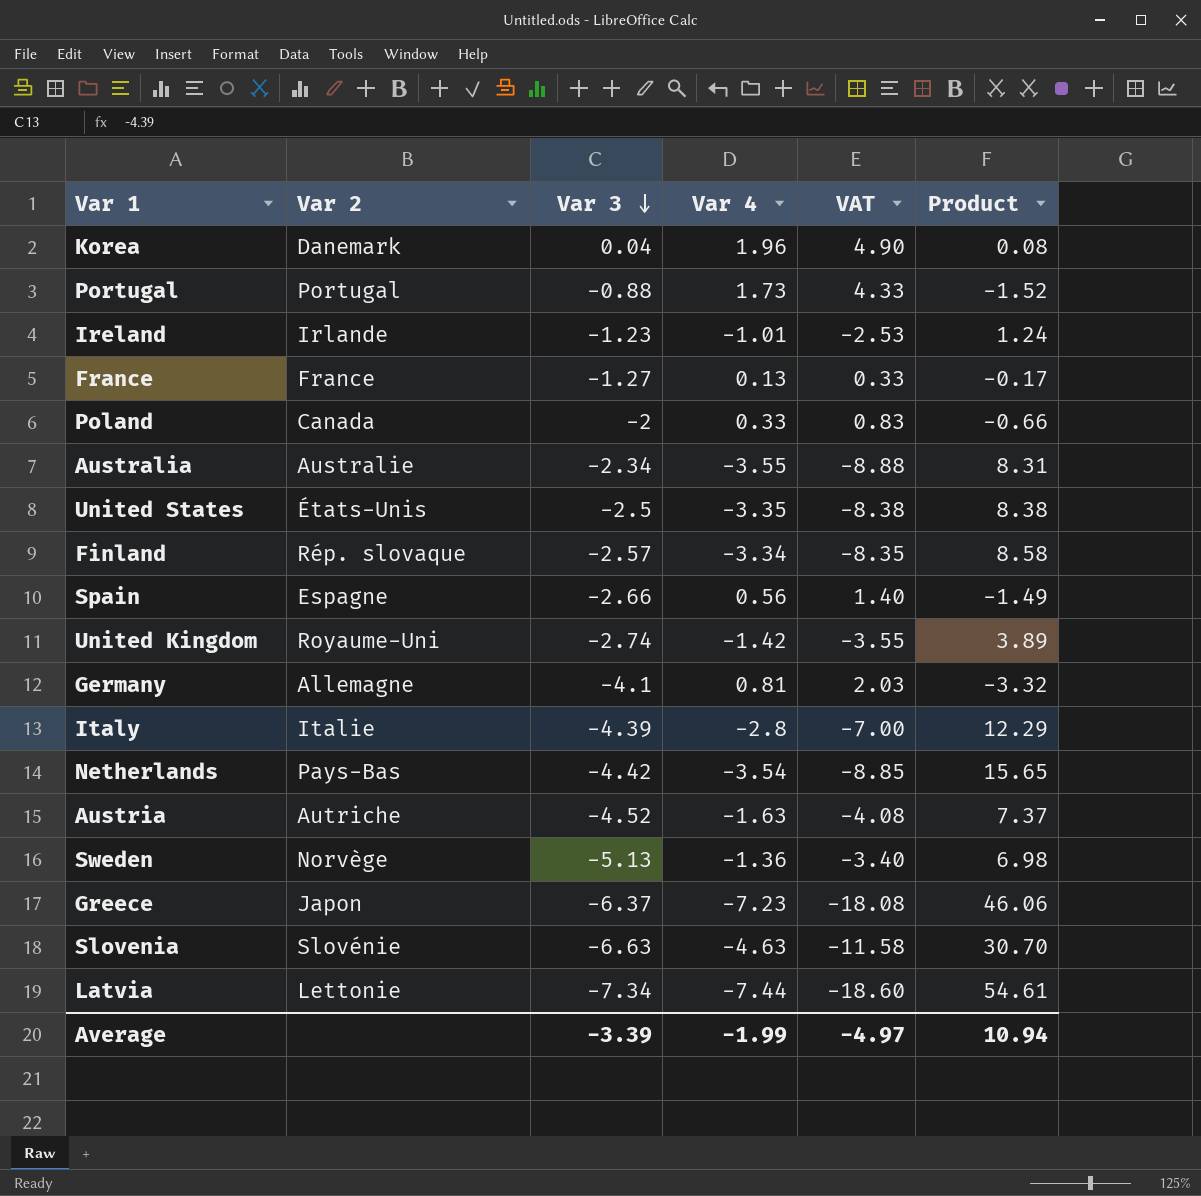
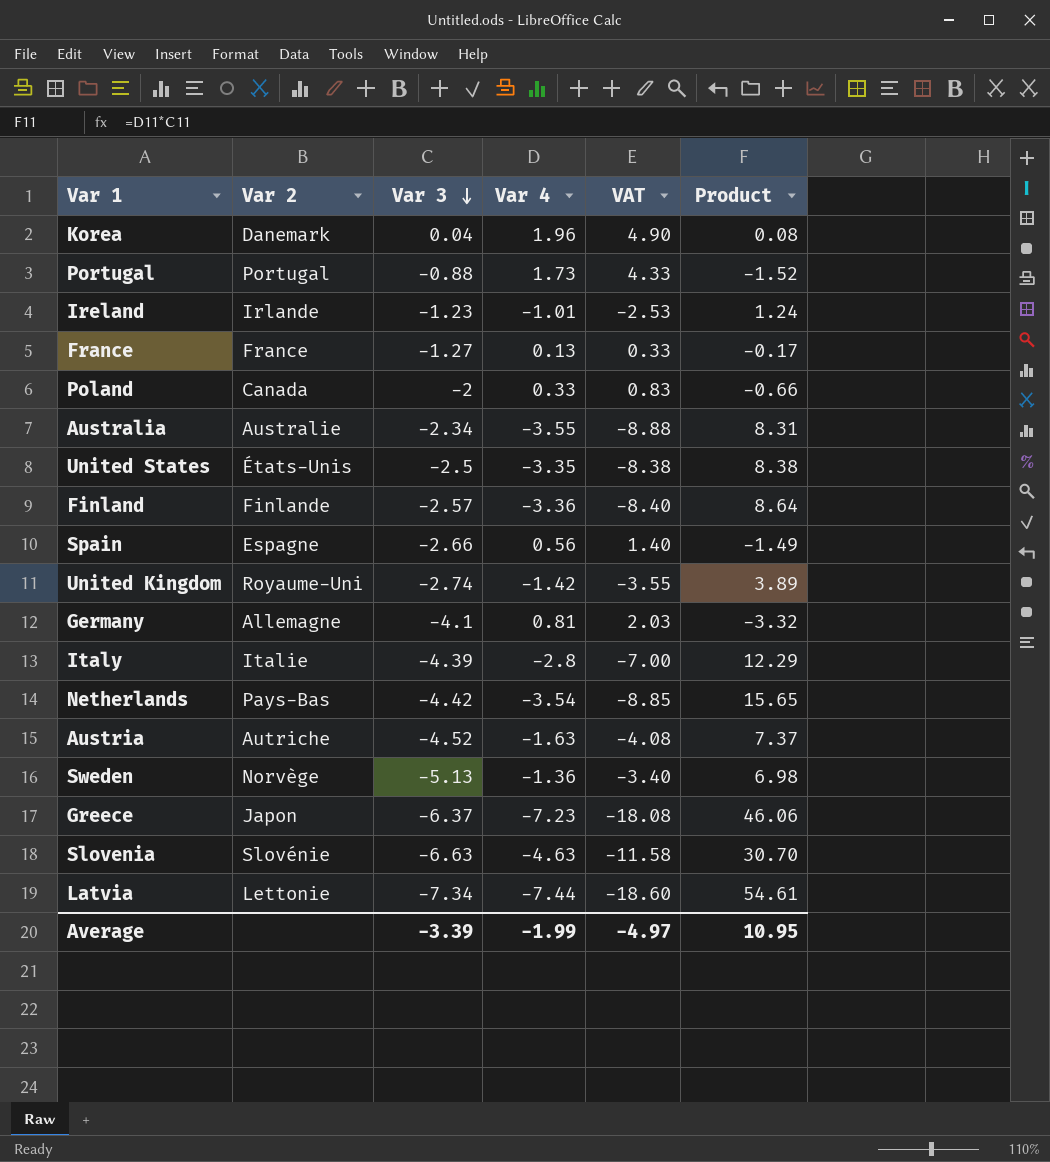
Finland | Var 2: Rép. slovaque -> Finlande
Finland | Var 4: -3.34 -> -3.36
Finland | VAT: -8.35 -> -8.40
Finland | Product: 8.58 -> 8.64
Average | Product: 10.94 -> 10.95

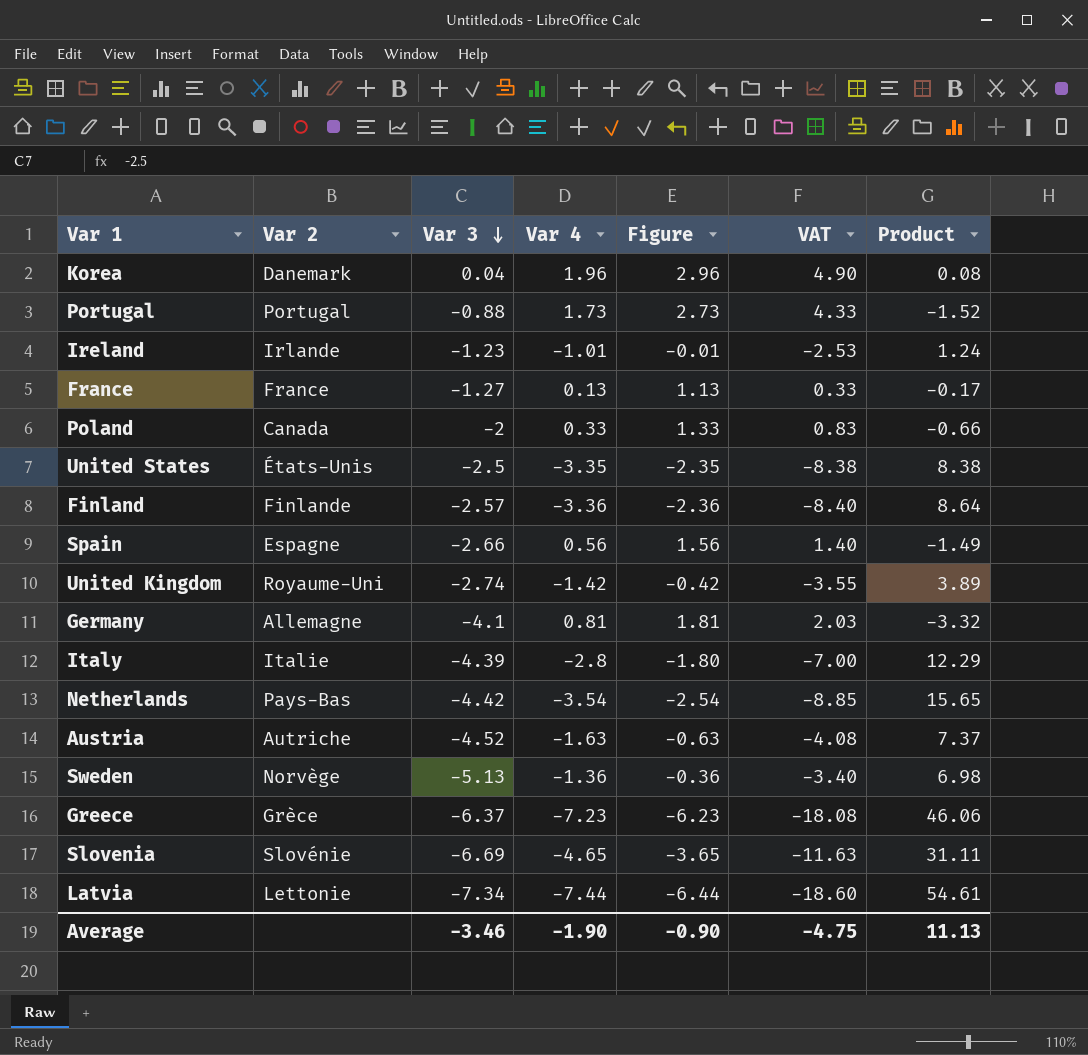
column Figure | formula: none -> [Var 4] + 1
row Australia: Australie | -2.34 | -3.55 | -8.88 | 8.31 -> none
Greece | Var 2: Japon -> Grèce
Slovenia | Var 3: -6.63 -> -6.69
Slovenia | Var 4: -4.63 -> -4.65
Slovenia | VAT: -11.58 -> -11.63
Slovenia | Product: 30.70 -> 31.11
Average | Var 3: -3.39 -> -3.46
Average | Var 4: -1.99 -> -1.90
Average | VAT: -4.97 -> -4.75
Average | Product: 10.95 -> 11.13

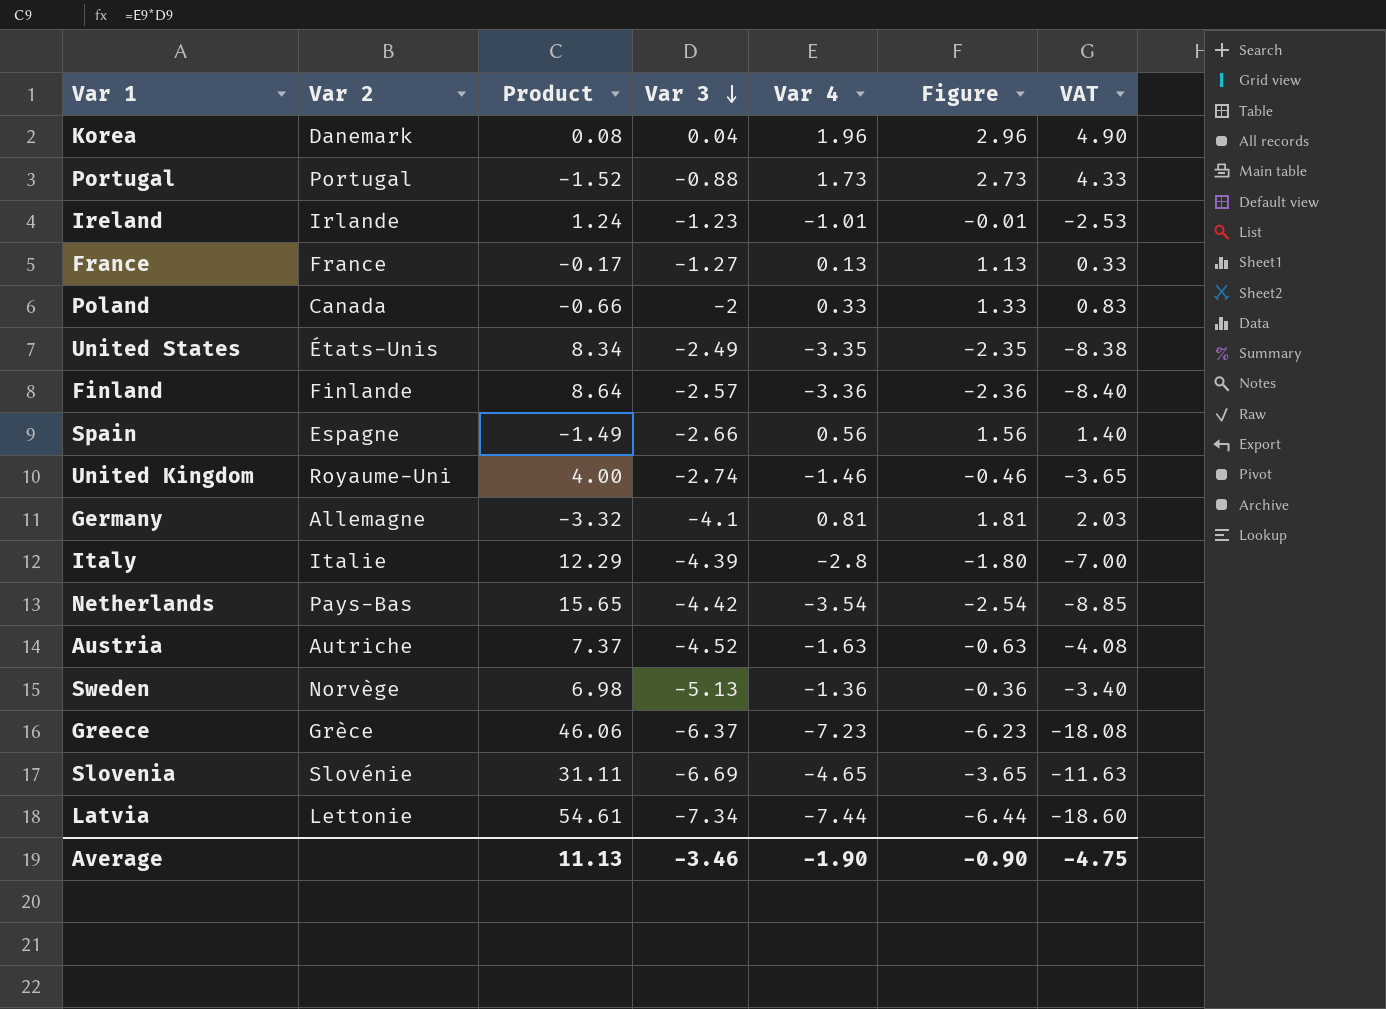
column Product | position: 7 -> 3
United States | Product: 8.38 -> 8.34
United States | Var 3: -2.5 -> -2.49
United Kingdom | Product: 3.89 -> 4.00
United Kingdom | Var 4: -1.42 -> -1.46
United Kingdom | Figure: -0.42 -> -0.46
United Kingdom | VAT: -3.55 -> -3.65

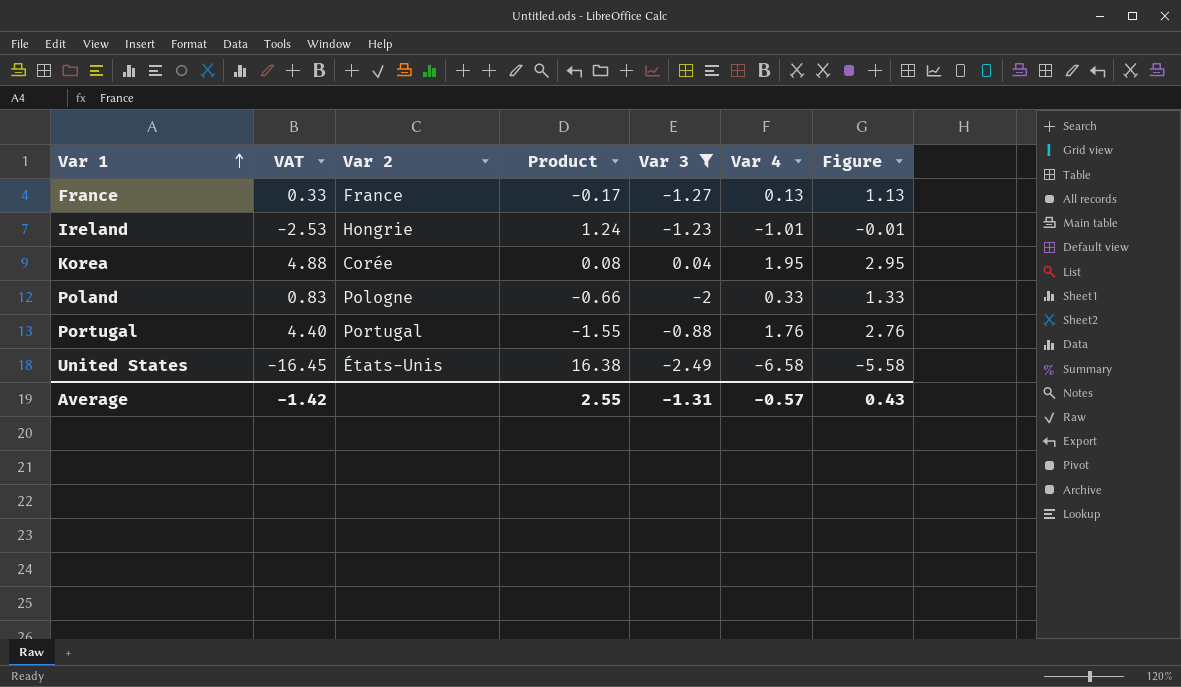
filter: none -> Var 3 >= -2.49
row order: Var 3 descending -> Var 1 ascending
column VAT | position: 7 -> 2
Ireland | Var 2: Irlande -> Hongrie
Korea | VAT: 4.90 -> 4.88
Korea | Var 2: Danemark -> Corée
Korea | Var 4: 1.96 -> 1.95
Korea | Figure: 2.96 -> 2.95
Poland | Var 2: Canada -> Pologne
Portugal | VAT: 4.33 -> 4.40
Portugal | Product: -1.52 -> -1.55
Portugal | Var 4: 1.73 -> 1.76
Portugal | Figure: 2.73 -> 2.76
United States | VAT: -8.38 -> -16.45
United States | Product: 8.34 -> 16.38
United States | Var 4: -3.35 -> -6.58
United States | Figure: -2.35 -> -5.58
Average | VAT: -4.75 -> -1.42
Average | Product: 11.13 -> 2.55
Average | Var 3: -3.46 -> -1.31
Average | Var 4: -1.90 -> -0.57
Average | Figure: -0.90 -> 0.43

